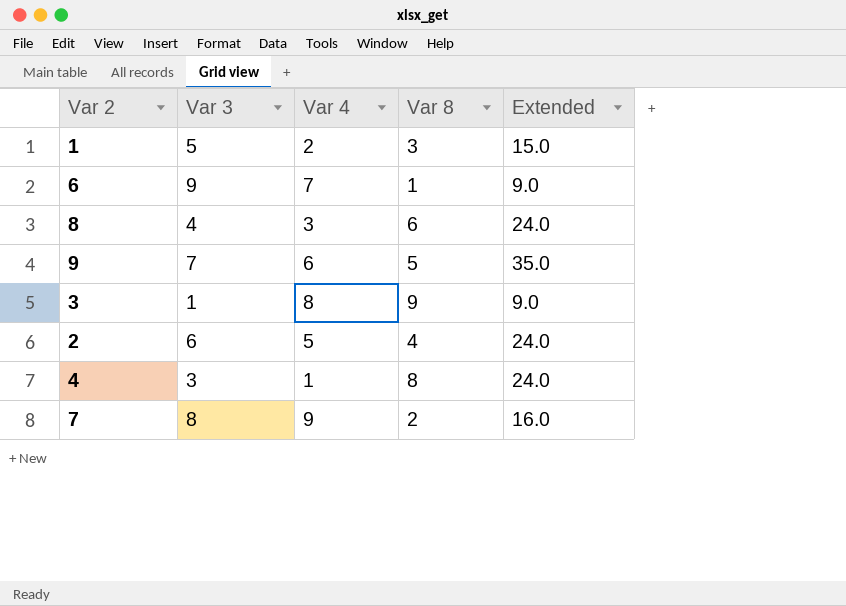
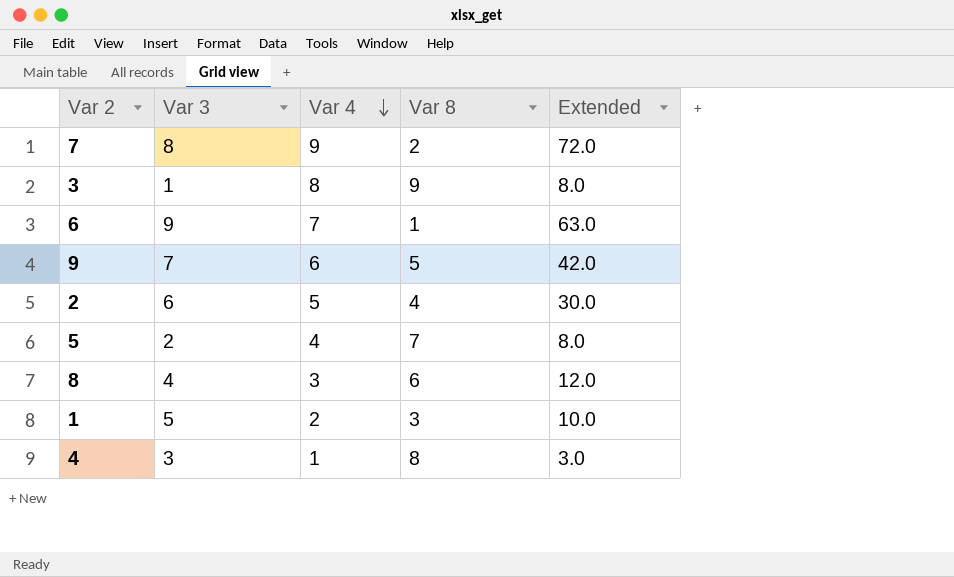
row order: none -> Var 4 descending
column Extended | formula: [Var 3] * [Var 8] -> [Var 3] * [Var 4]
row 5: none -> 2 | 4 | 7 | 8.0

